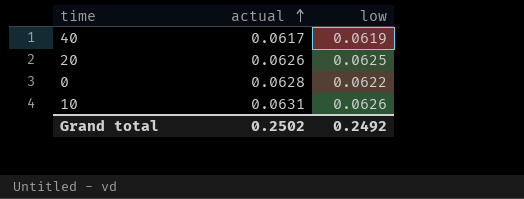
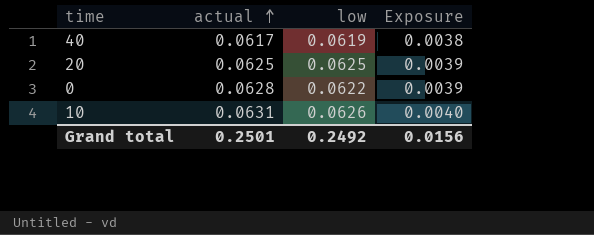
column Exposure | formula: none -> [actual] * [low]
20 | actual: 0.0626 -> 0.0625
Grand total | actual: 0.2502 -> 0.2501

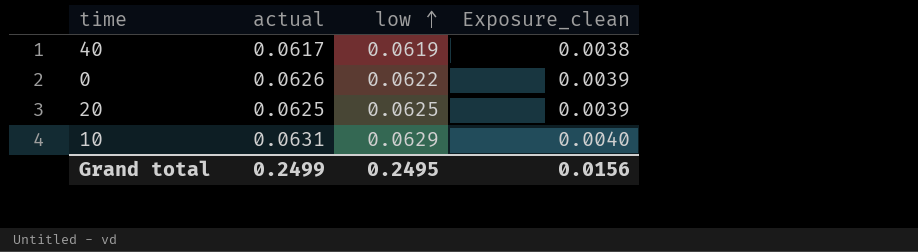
row order: actual ascending -> low ascending
column name: Exposure -> Exposure_clean
0 | actual: 0.0628 -> 0.0626
10 | low: 0.0626 -> 0.0629
Grand total | actual: 0.2501 -> 0.2499
Grand total | low: 0.2492 -> 0.2495

